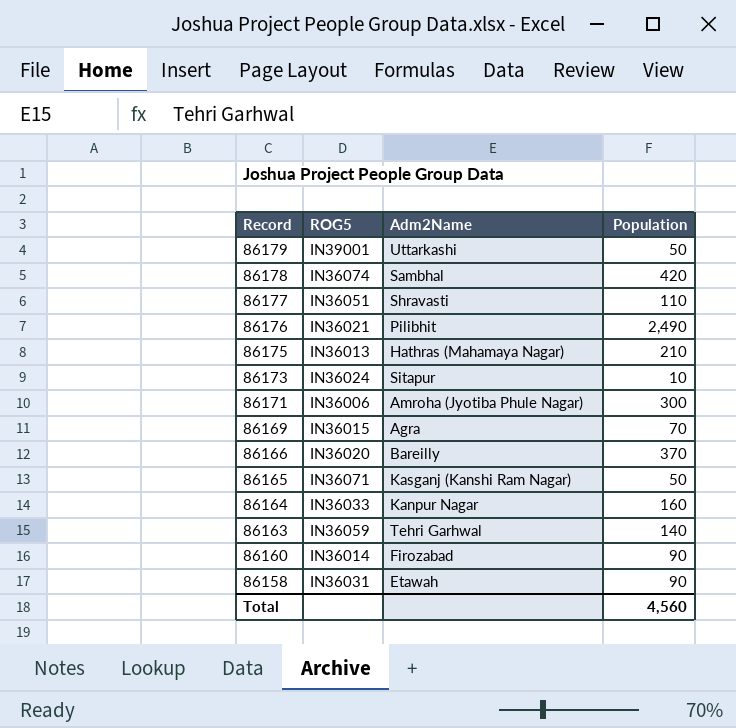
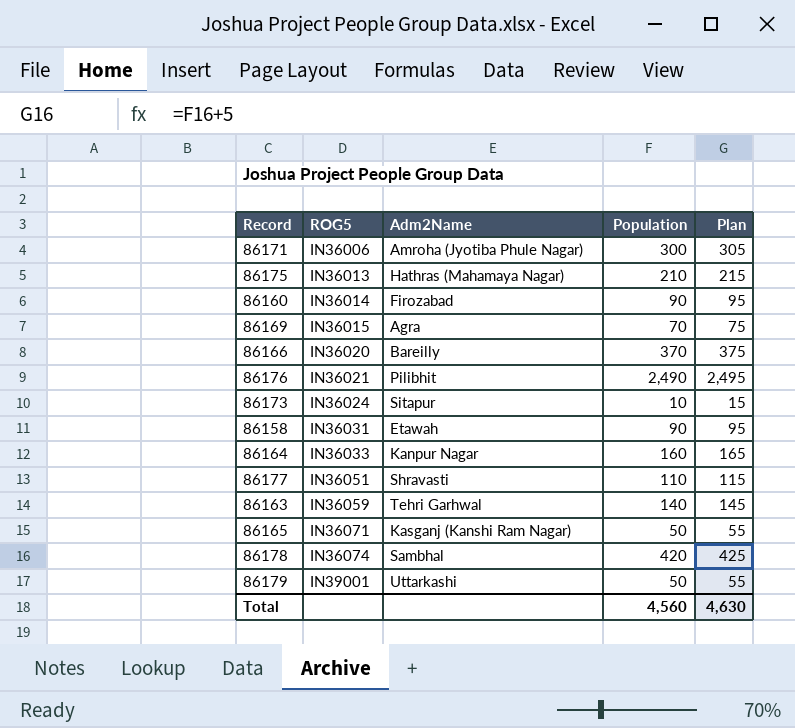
row order: Record descending -> ROG5 ascending
column Plan | formula: none -> [Population] + 5

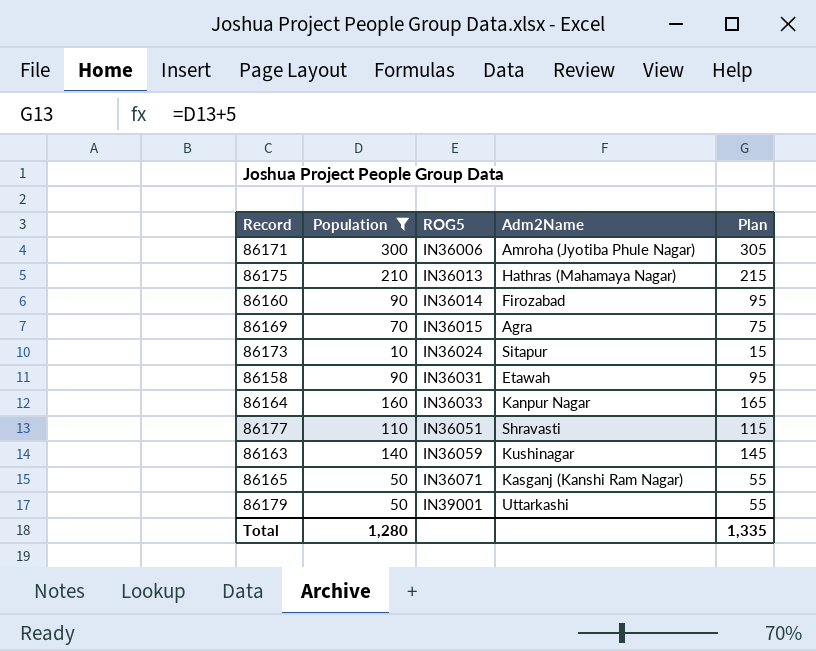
filter: none -> Population <= 300
column Population | position: 4 -> 2
86163 | Adm2Name: Tehri Garhwal -> Kushinagar
Total | Population: 4,560 -> 1,280
Total | Plan: 4,630 -> 1,335

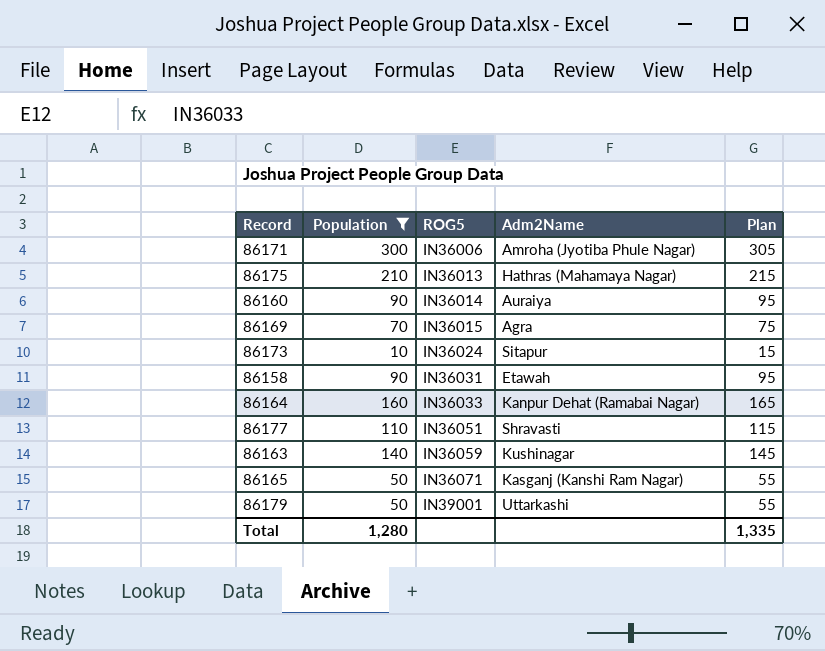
86160 | Adm2Name: Firozabad -> Auraiya
86164 | Adm2Name: Kanpur Nagar -> Kanpur Dehat (Ramabai Nagar)

